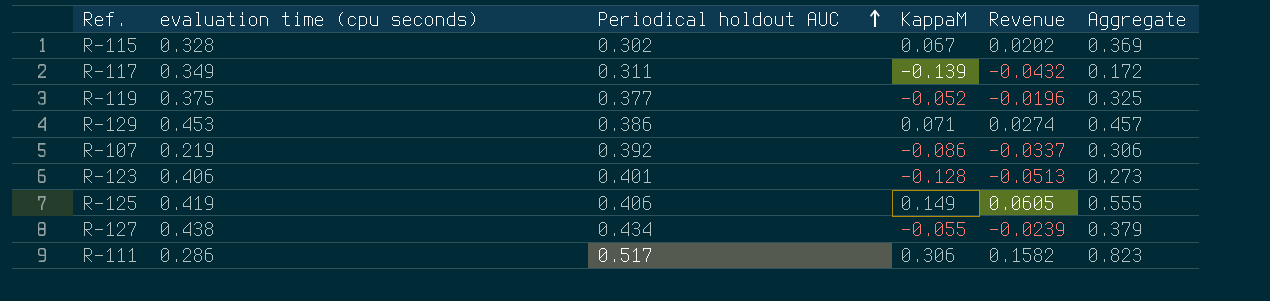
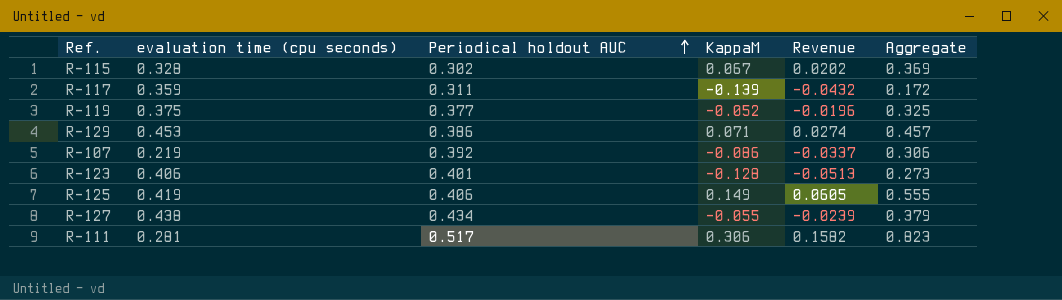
R-117 | evaluation time (cpu seconds): 0.349 -> 0.359
R-111 | evaluation time (cpu seconds): 0.286 -> 0.281

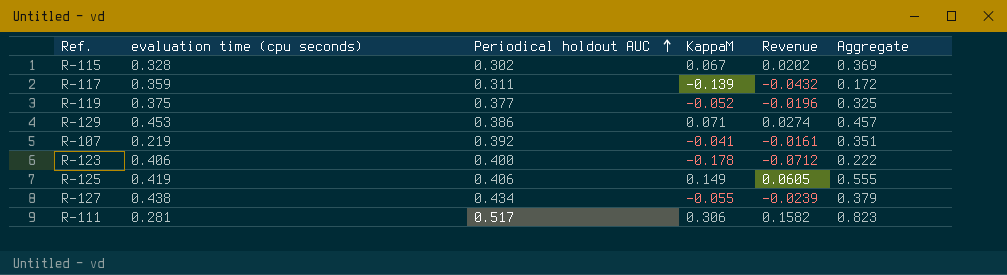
R-107 | KappaM: -0.086 -> -0.041
R-107 | Revenue: -0.0337 -> -0.0161
R-107 | Aggregate: 0.306 -> 0.351
R-123 | Periodical holdout AUC: 0.401 -> 0.400
R-123 | KappaM: -0.128 -> -0.178
R-123 | Revenue: -0.0513 -> -0.0712
R-123 | Aggregate: 0.273 -> 0.222

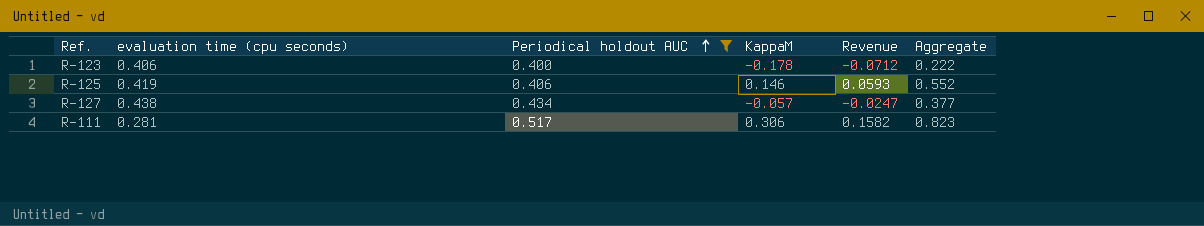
filter: none -> Periodical holdout AUC >= 0.400
R-125 | KappaM: 0.149 -> 0.146
R-125 | Revenue: 0.0605 -> 0.0593
R-125 | Aggregate: 0.555 -> 0.552
R-127 | KappaM: -0.055 -> -0.057
R-127 | Revenue: -0.0239 -> -0.0247
R-127 | Aggregate: 0.379 -> 0.377

